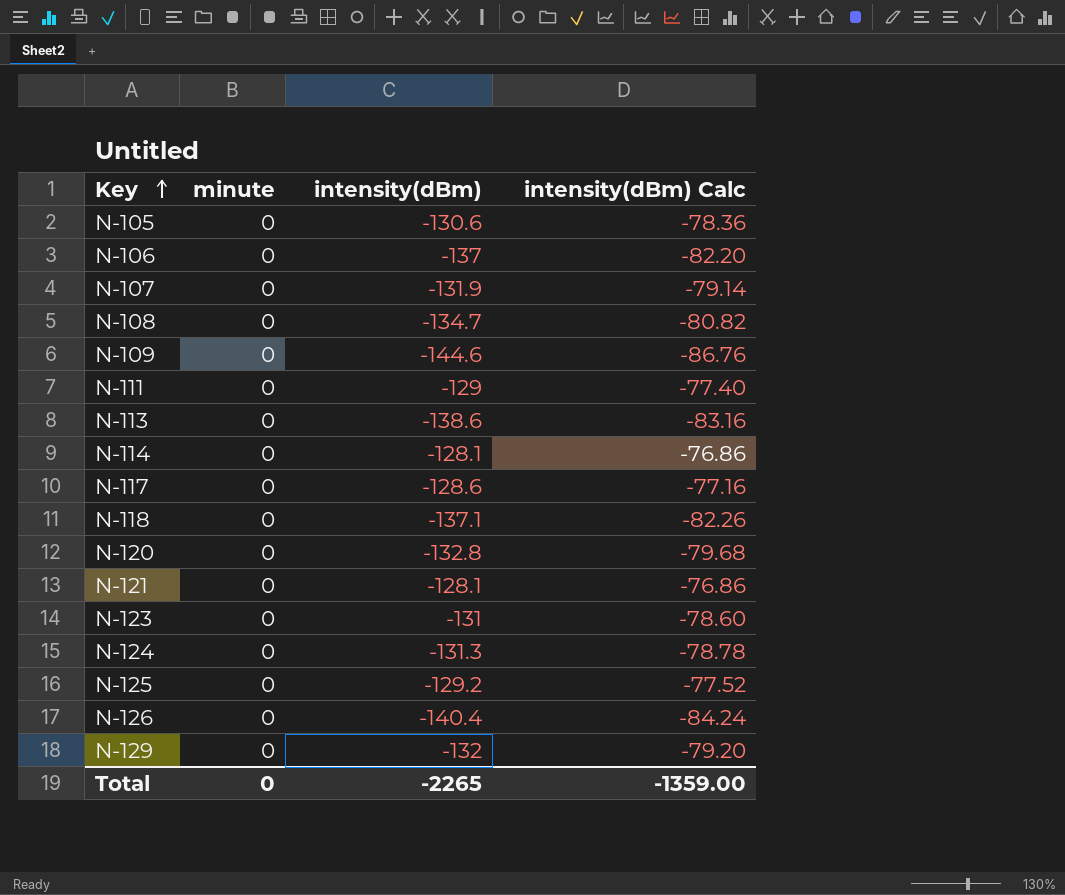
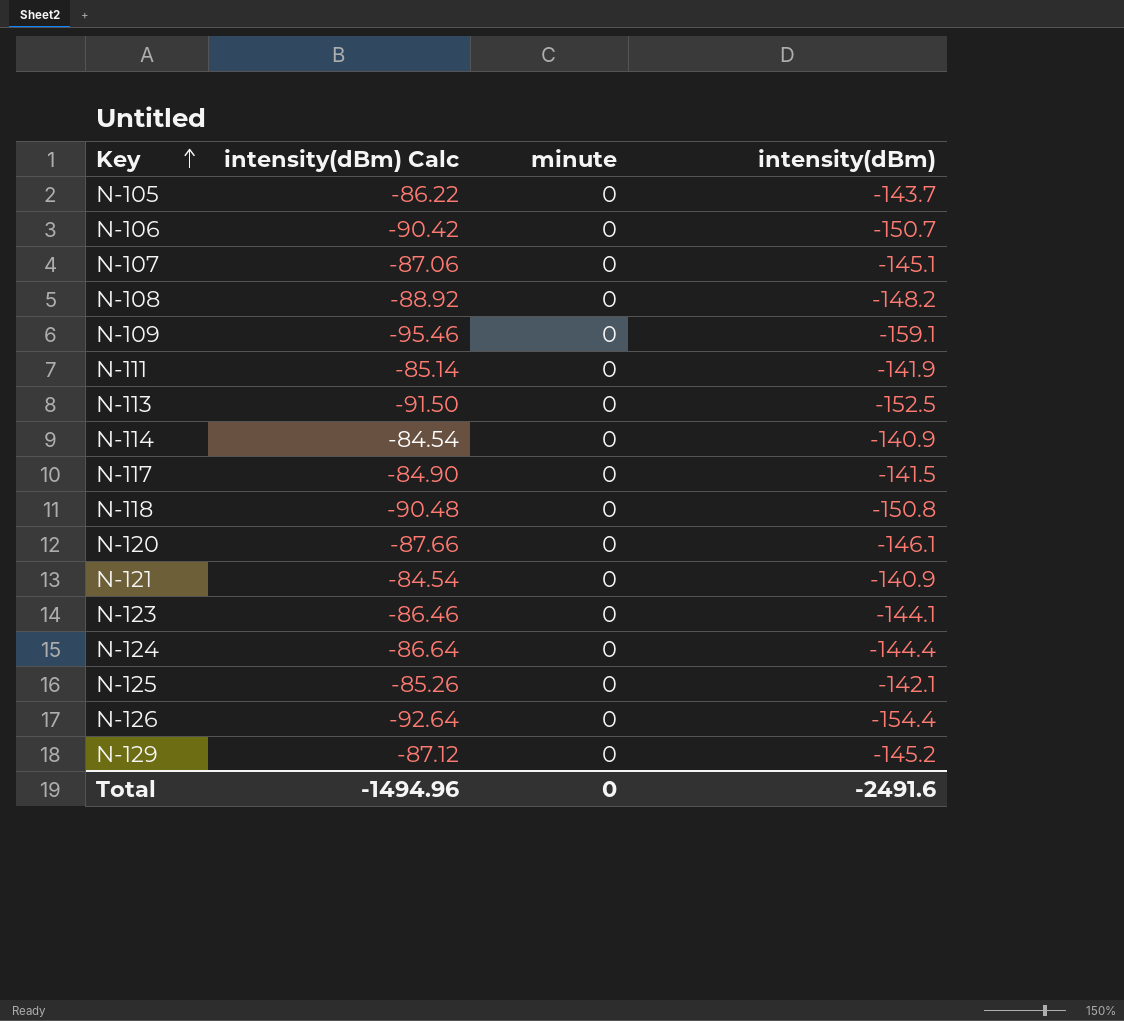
column intensity(dBm) Calc | position: 4 -> 2
N-105 | intensity(dBm) Calc: -78.36 -> -86.22
N-105 | intensity(dBm): -130.6 -> -143.7
N-106 | intensity(dBm) Calc: -82.20 -> -90.42
N-106 | intensity(dBm): -137 -> -150.7
N-107 | intensity(dBm) Calc: -79.14 -> -87.06
N-107 | intensity(dBm): -131.9 -> -145.1
N-108 | intensity(dBm) Calc: -80.82 -> -88.92
N-108 | intensity(dBm): -134.7 -> -148.2
N-109 | intensity(dBm) Calc: -86.76 -> -95.46
N-109 | intensity(dBm): -144.6 -> -159.1
N-111 | intensity(dBm) Calc: -77.40 -> -85.14
N-111 | intensity(dBm): -129 -> -141.9
N-113 | intensity(dBm) Calc: -83.16 -> -91.50
N-113 | intensity(dBm): -138.6 -> -152.5
N-114 | intensity(dBm) Calc: -76.86 -> -84.54
N-114 | intensity(dBm): -128.1 -> -140.9
N-117 | intensity(dBm) Calc: -77.16 -> -84.90
N-117 | intensity(dBm): -128.6 -> -141.5
N-118 | intensity(dBm) Calc: -82.26 -> -90.48
N-118 | intensity(dBm): -137.1 -> -150.8
N-120 | intensity(dBm) Calc: -79.68 -> -87.66
N-120 | intensity(dBm): -132.8 -> -146.1
N-121 | intensity(dBm) Calc: -76.86 -> -84.54
N-121 | intensity(dBm): -128.1 -> -140.9
N-123 | intensity(dBm) Calc: -78.60 -> -86.46
N-123 | intensity(dBm): -131 -> -144.1
N-124 | intensity(dBm) Calc: -78.78 -> -86.64
N-124 | intensity(dBm): -131.3 -> -144.4
N-125 | intensity(dBm) Calc: -77.52 -> -85.26
N-125 | intensity(dBm): -129.2 -> -142.1
N-126 | intensity(dBm) Calc: -84.24 -> -92.64
N-126 | intensity(dBm): -140.4 -> -154.4
N-129 | intensity(dBm) Calc: -79.20 -> -87.12
N-129 | intensity(dBm): -132 -> -145.2
Total | intensity(dBm) Calc: -1359.00 -> -1494.96
Total | intensity(dBm): -2265 -> -2491.6

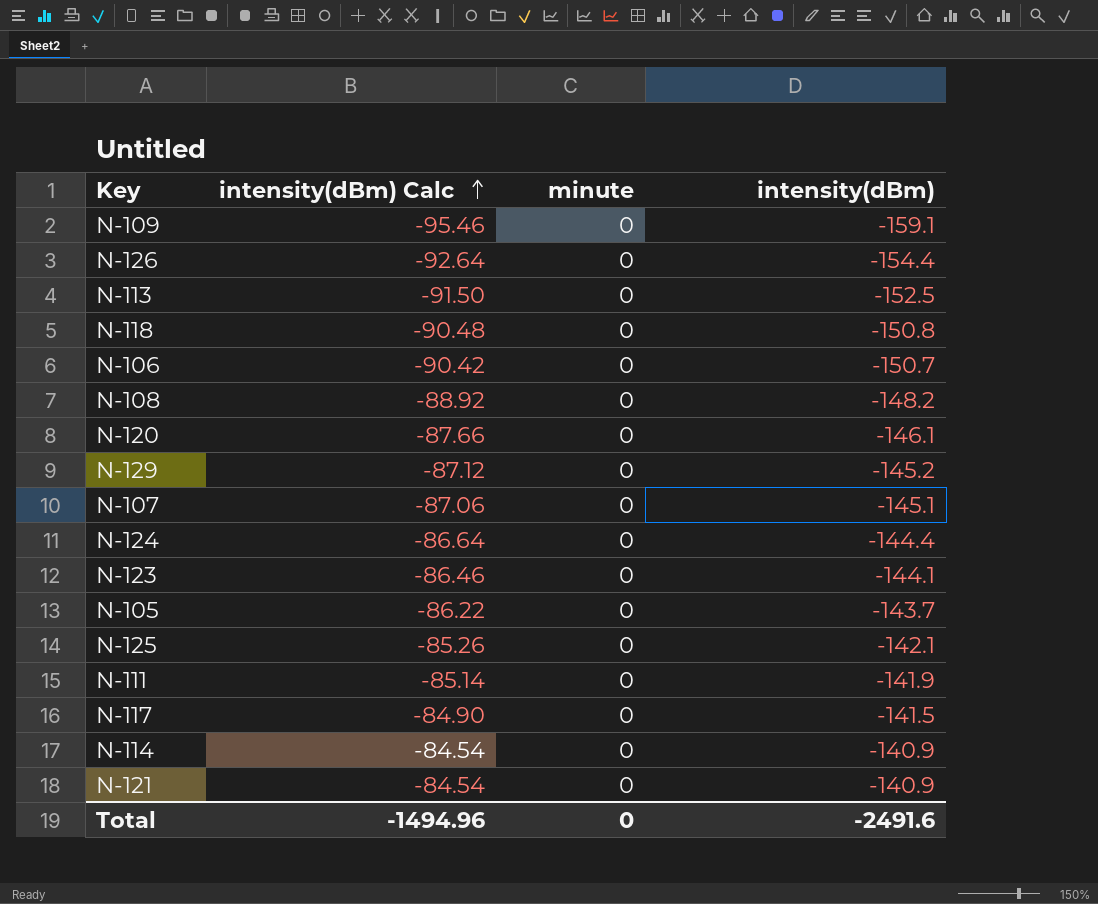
row order: Key ascending -> intensity(dBm) Calc ascending

